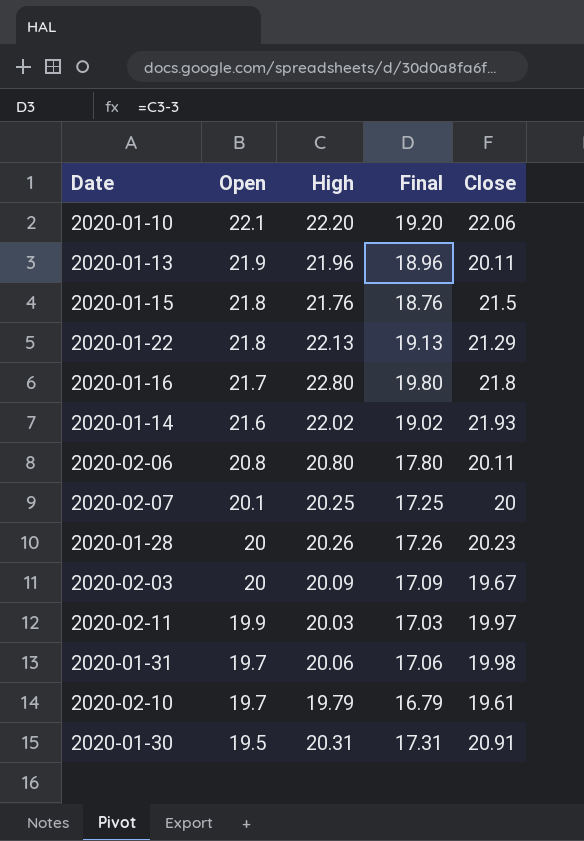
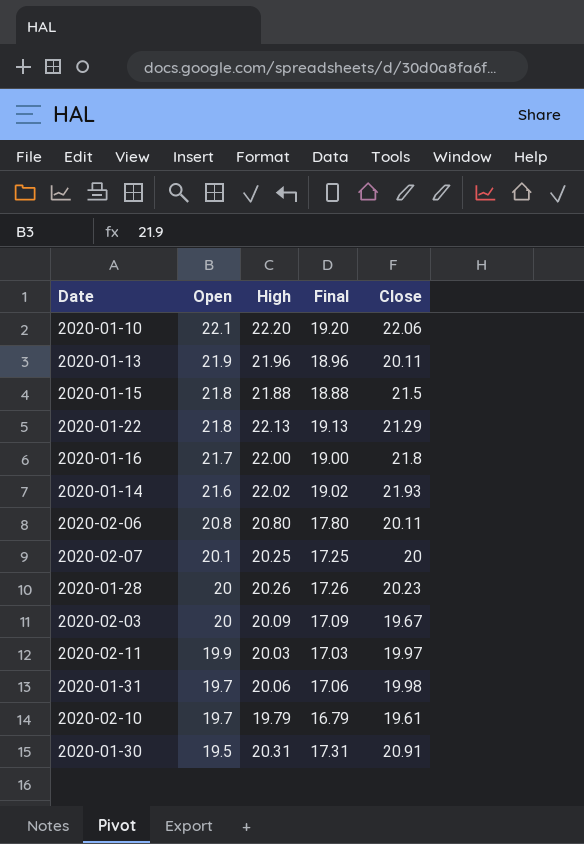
2020-01-15 | High: 21.76 -> 21.88
2020-01-15 | Final: 18.76 -> 18.88
2020-01-16 | High: 22.80 -> 22.00
2020-01-16 | Final: 19.80 -> 19.00

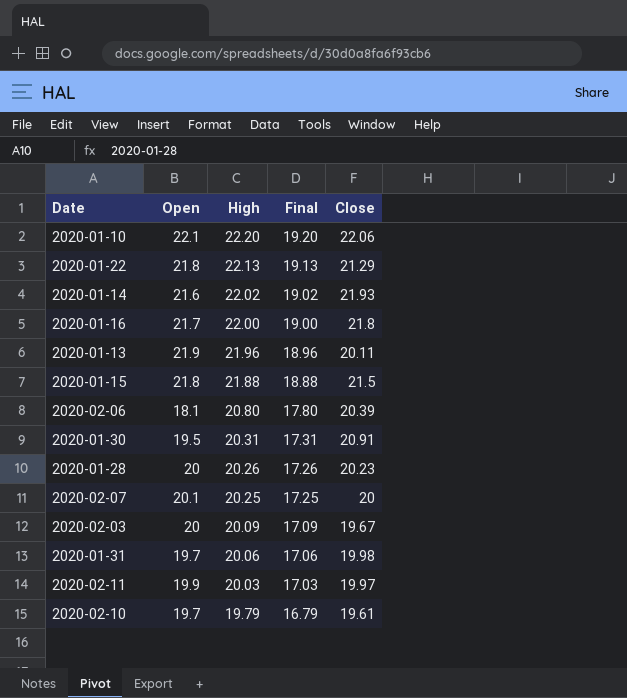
row order: Open descending -> High descending
2020-02-06 | Open: 20.8 -> 18.1
2020-02-06 | Close: 20.11 -> 20.39

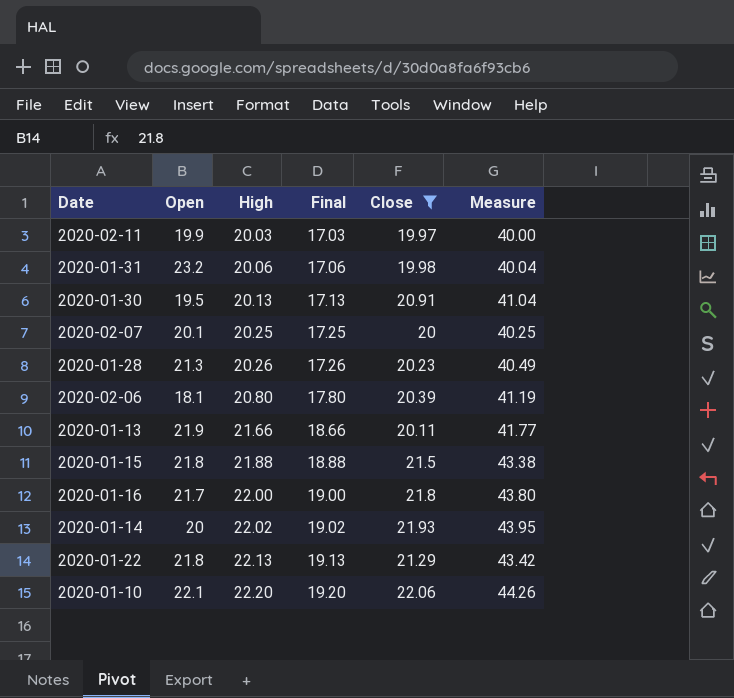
filter: none -> Close >= 19.97
row order: High descending -> High ascending
column Measure | formula: none -> [High] + [Close]
2020-01-31 | Open: 19.7 -> 23.2
2020-01-30 | High: 20.31 -> 20.13
2020-01-30 | Final: 17.31 -> 17.13
2020-01-28 | Open: 20 -> 21.3
2020-01-13 | High: 21.96 -> 21.66
2020-01-13 | Final: 18.96 -> 18.66
2020-01-14 | Open: 21.6 -> 20

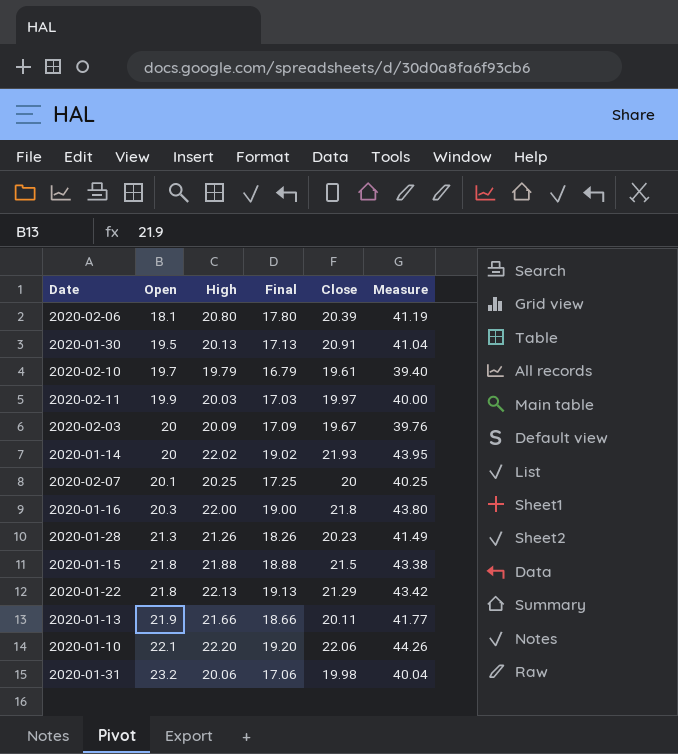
filter: Close >= 19.97 -> none
row order: High ascending -> Open ascending
2020-01-16 | Open: 21.7 -> 20.3
2020-01-28 | High: 20.26 -> 21.26
2020-01-28 | Final: 17.26 -> 18.26
2020-01-28 | Measure: 40.49 -> 41.49

